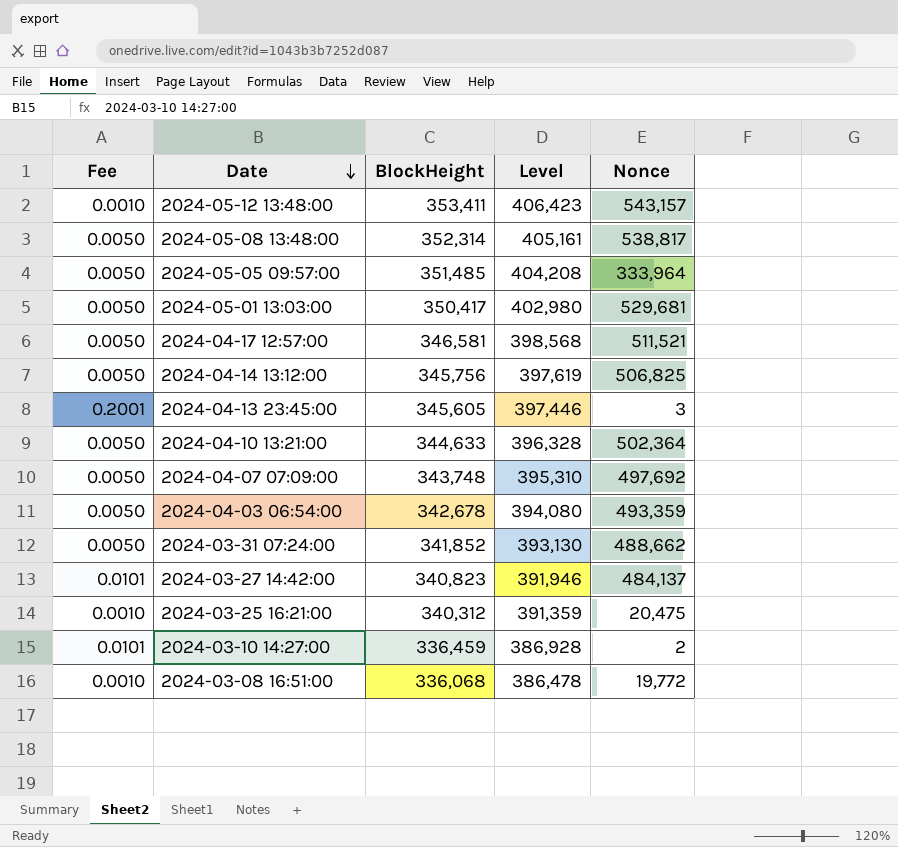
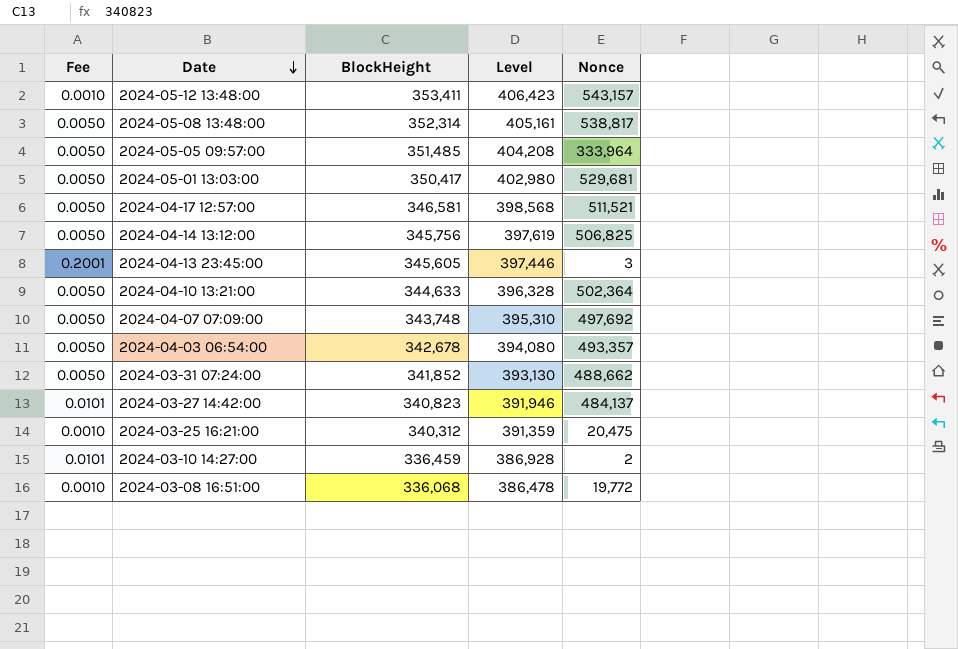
2024-04-03 06:54:00 | Nonce: 493,359 -> 493,357

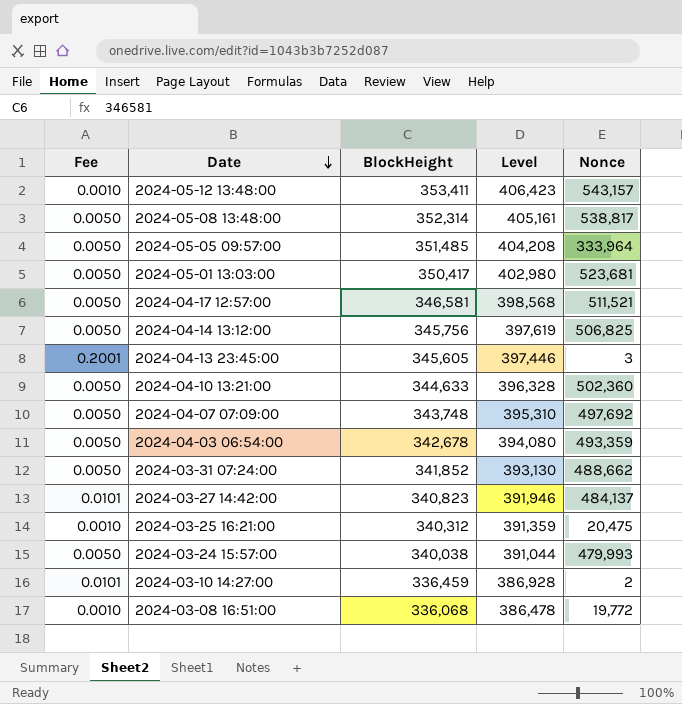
2024-05-01 13:03:00 | Nonce: 529,681 -> 523,681
2024-04-10 13:21:00 | Nonce: 502,364 -> 502,360
2024-04-03 06:54:00 | Nonce: 493,357 -> 493,359
row 2024-03-24 15:57:00: none -> 0.0050 | 340,038 | 391,044 | 479,993

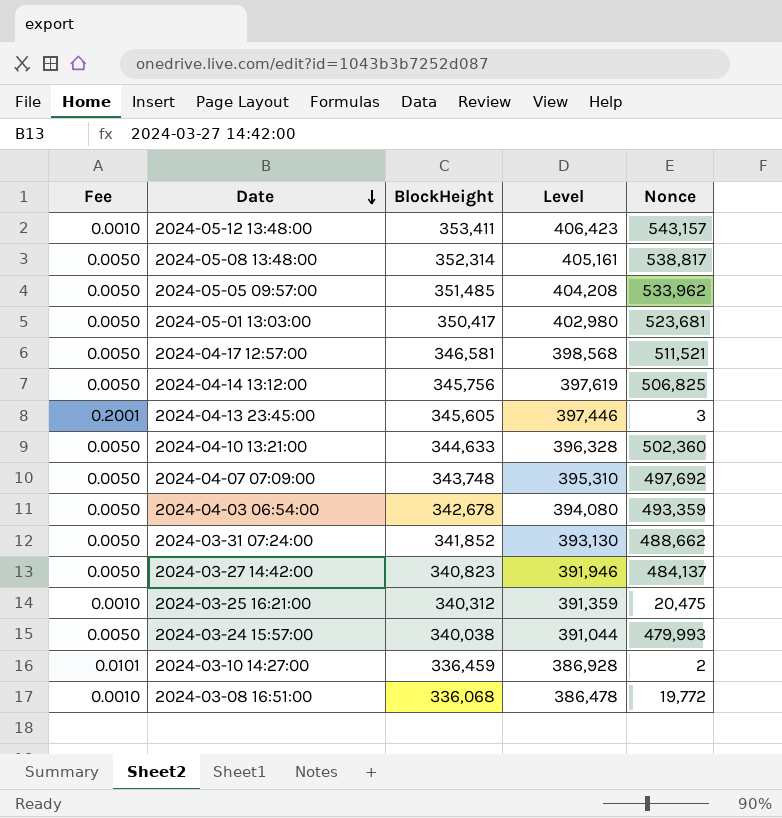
2024-05-05 09:57:00 | Nonce: 333,964 -> 533,962
2024-03-27 14:42:00 | Fee: 0.0101 -> 0.0050

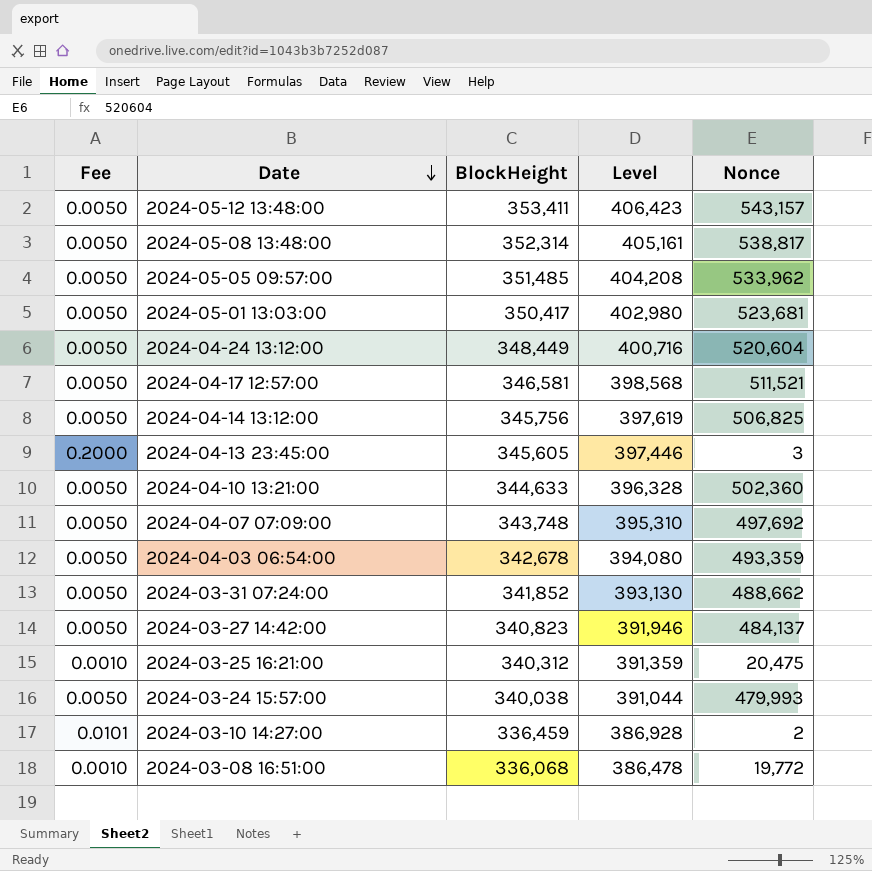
2024-05-12 13:48:00 | Fee: 0.0010 -> 0.0050
row 2024-04-24 13:12:00: none -> 0.0050 | 348,449 | 400,716 | 520,604
2024-04-13 23:45:00 | Fee: 0.2001 -> 0.2000

